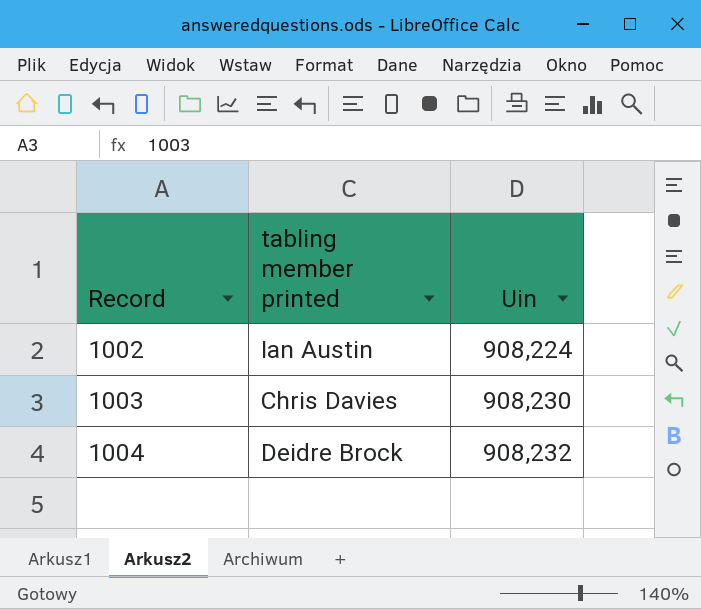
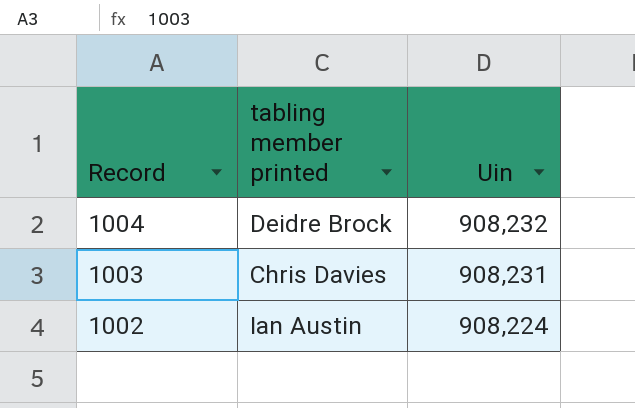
row order: Record ascending -> Record descending
1003 | Uin: 908,230 -> 908,231

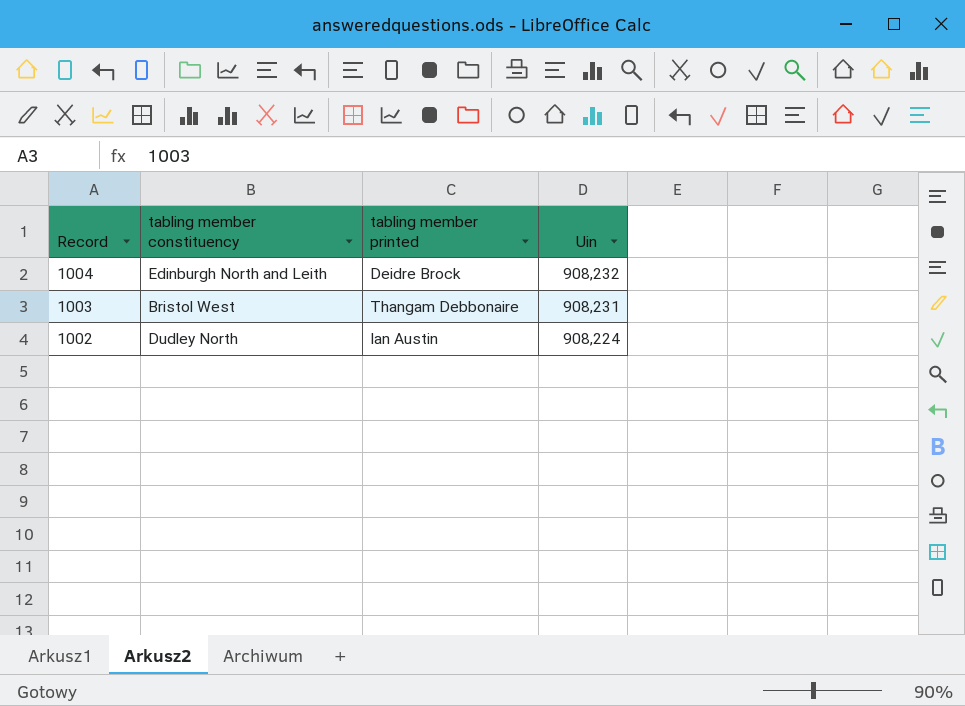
column tabling member constituency | position: none -> 2
1003 | tabling member printed: Chris Davies -> Thangam Debbonaire

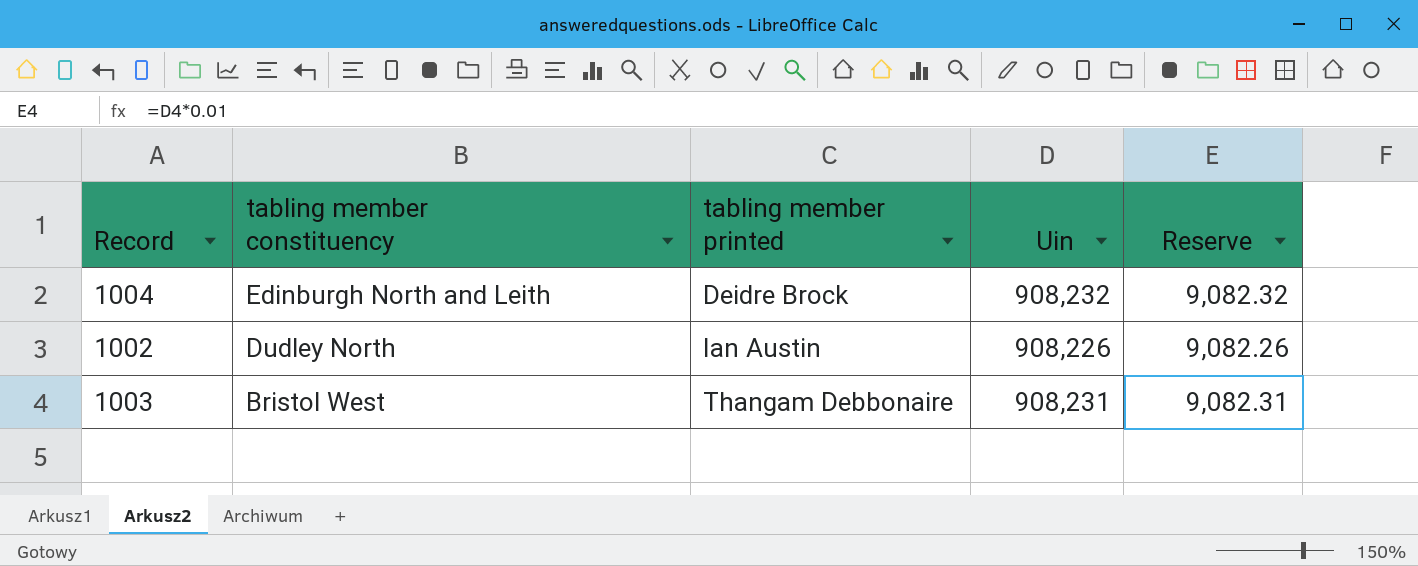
row order: Record descending -> tabling member constituency descending
column Reserve | formula: none -> [Uin] * 0.01
1002 | Uin: 908,224 -> 908,226

